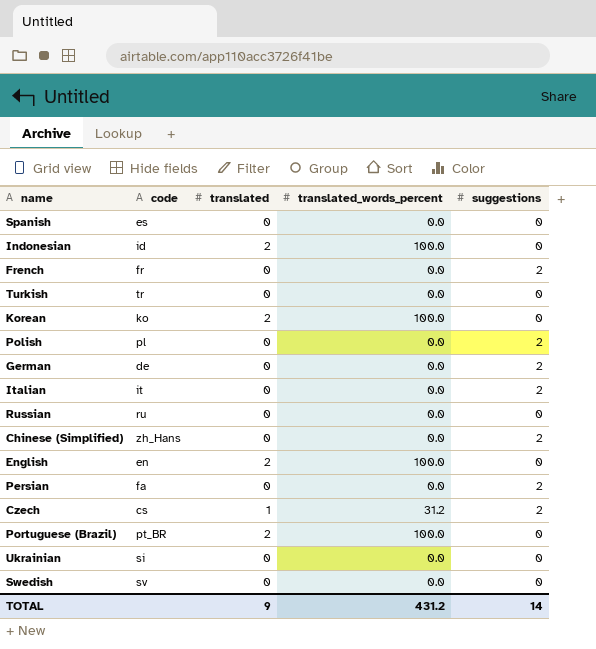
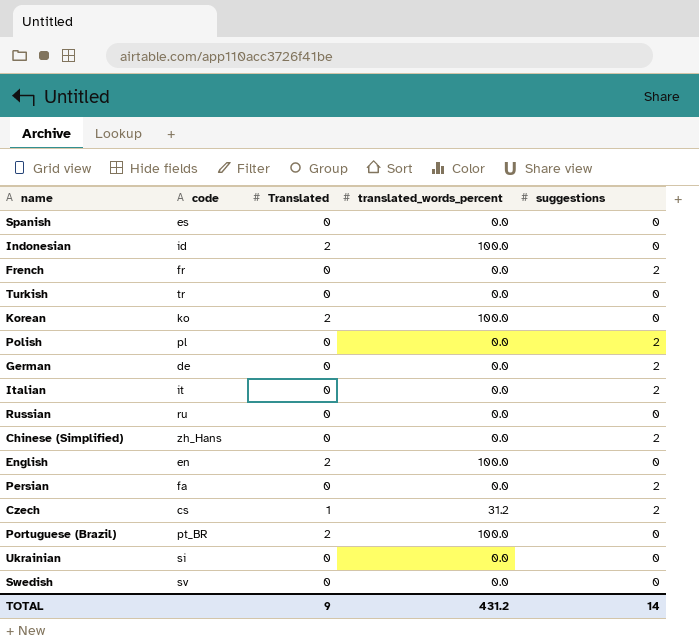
column name: translated -> Translated

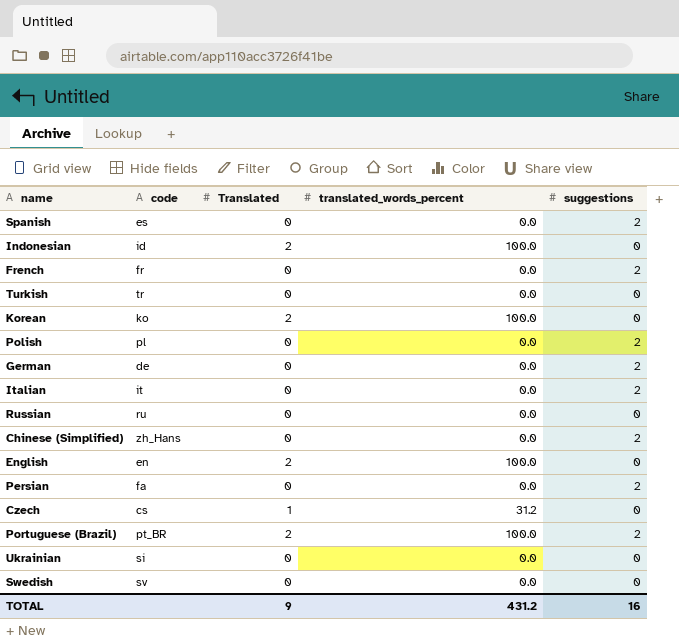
Spanish | suggestions: 0 -> 2
Czech | suggestions: 2 -> 0
Portuguese (Brazil) | suggestions: 0 -> 2
TOTAL | suggestions: 14 -> 16

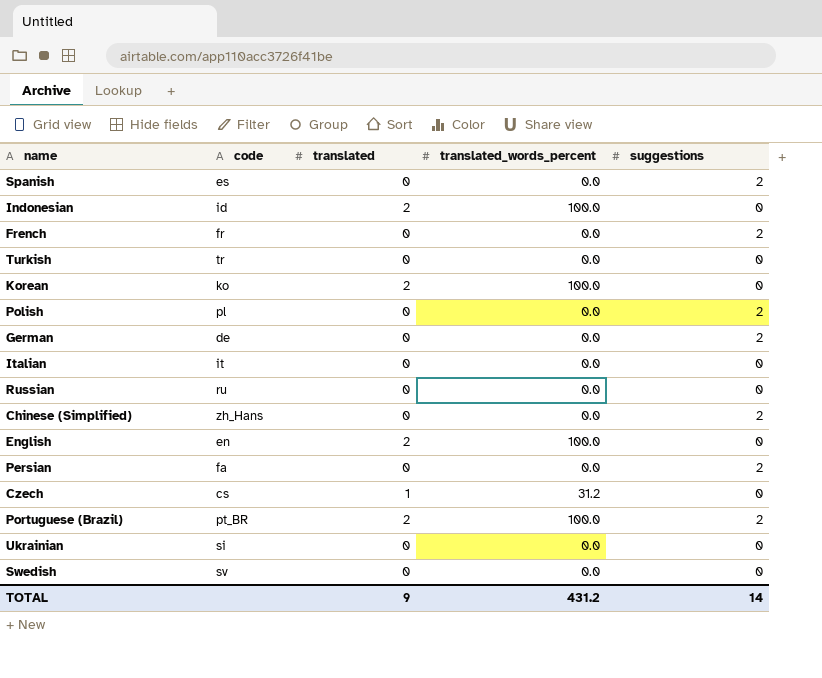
column name: Translated -> translated
Italian | suggestions: 2 -> 0
TOTAL | suggestions: 16 -> 14

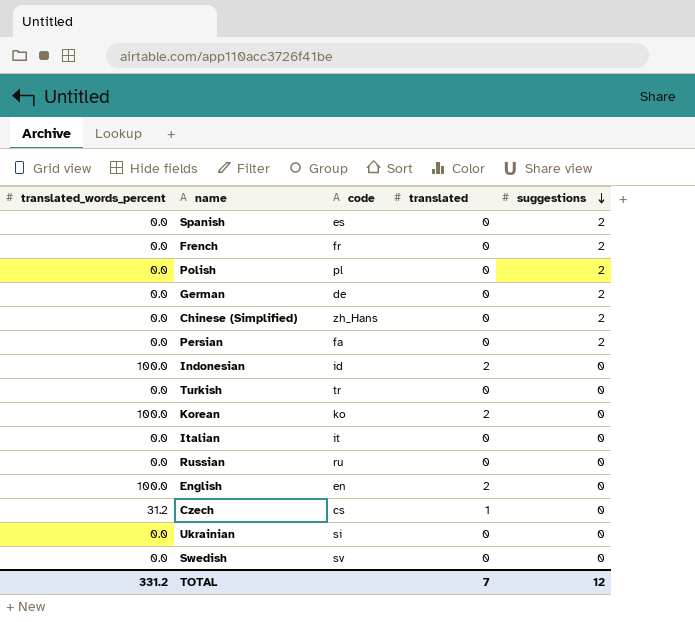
row order: none -> suggestions descending
column translated_words_percent | position: 4 -> 1
row Portuguese (Brazil): pt_BR | 2 | 100.0 | 2 -> none
TOTAL | translated_words_percent: 431.2 -> 331.2
TOTAL | translated: 9 -> 7
TOTAL | suggestions: 14 -> 12

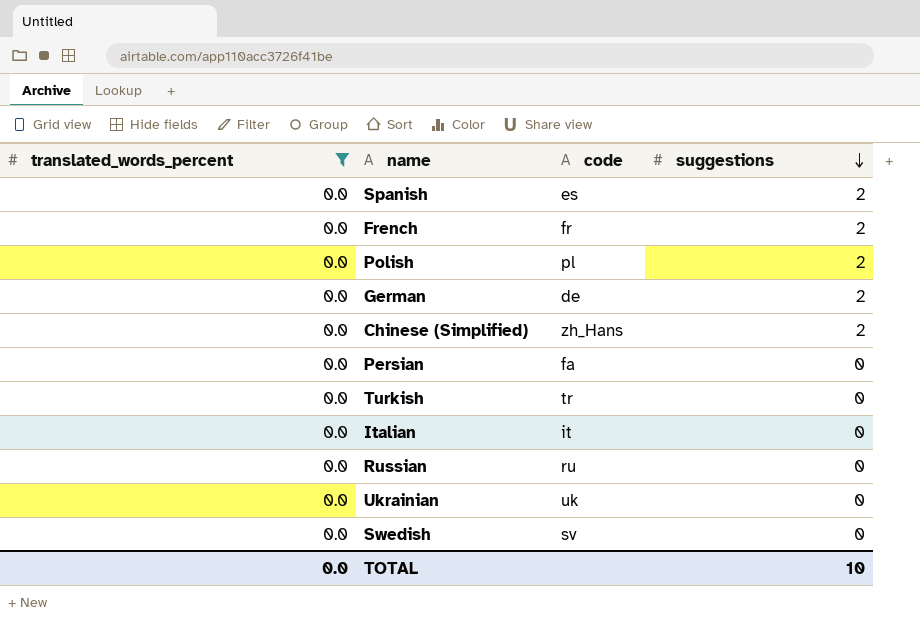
filter: none -> translated_words_percent = 0.0
column translated | position: 4 -> none
Persian | suggestions: 2 -> 0
Ukrainian | code: si -> uk
TOTAL | translated_words_percent: 331.2 -> 0.0
TOTAL | suggestions: 12 -> 10

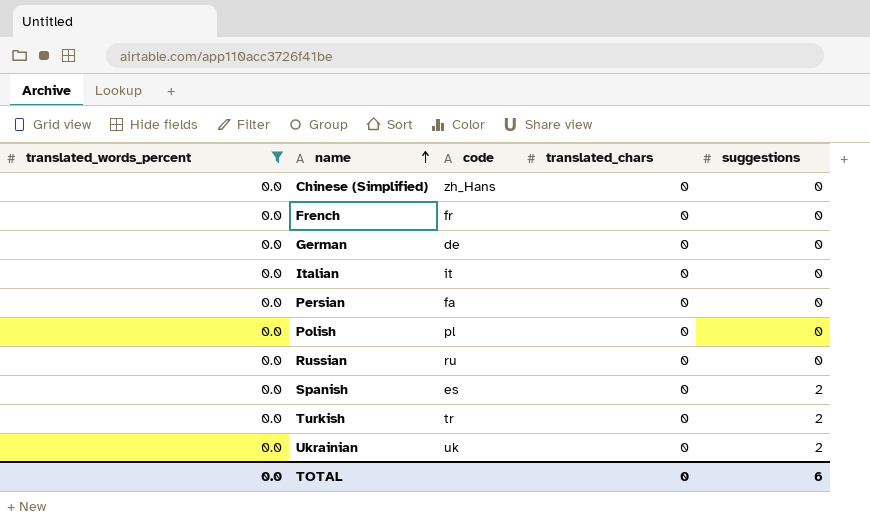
row order: suggestions descending -> name ascending
column translated_chars | position: none -> 4
row Swedish: 0.0 | sv | 0 -> none
Chinese (Simplified) | suggestions: 2 -> 0
French | suggestions: 2 -> 0
German | suggestions: 2 -> 0
Polish | suggestions: 2 -> 0
Turkish | suggestions: 0 -> 2
Ukrainian | suggestions: 0 -> 2
TOTAL | suggestions: 10 -> 6

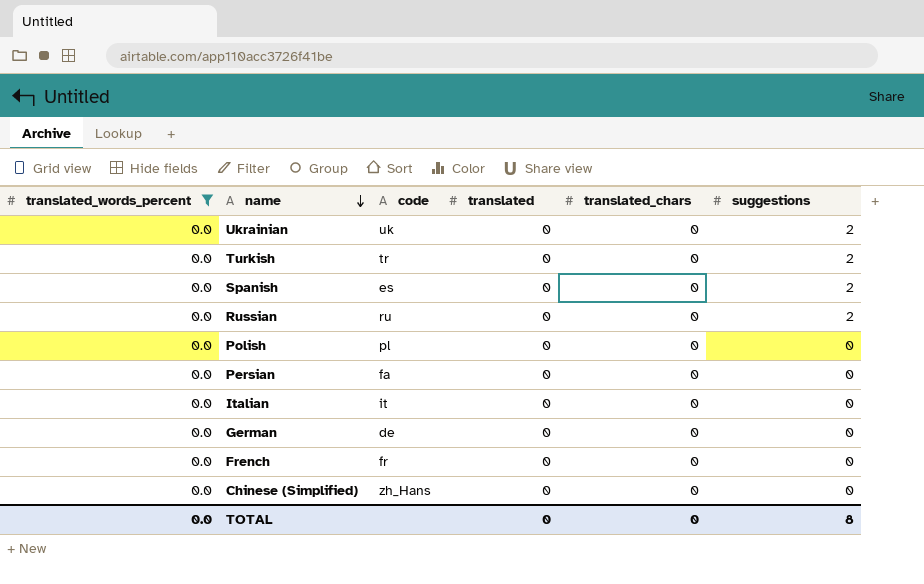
row order: name ascending -> name descending
column translated | position: none -> 4
Russian | suggestions: 0 -> 2
TOTAL | suggestions: 6 -> 8

